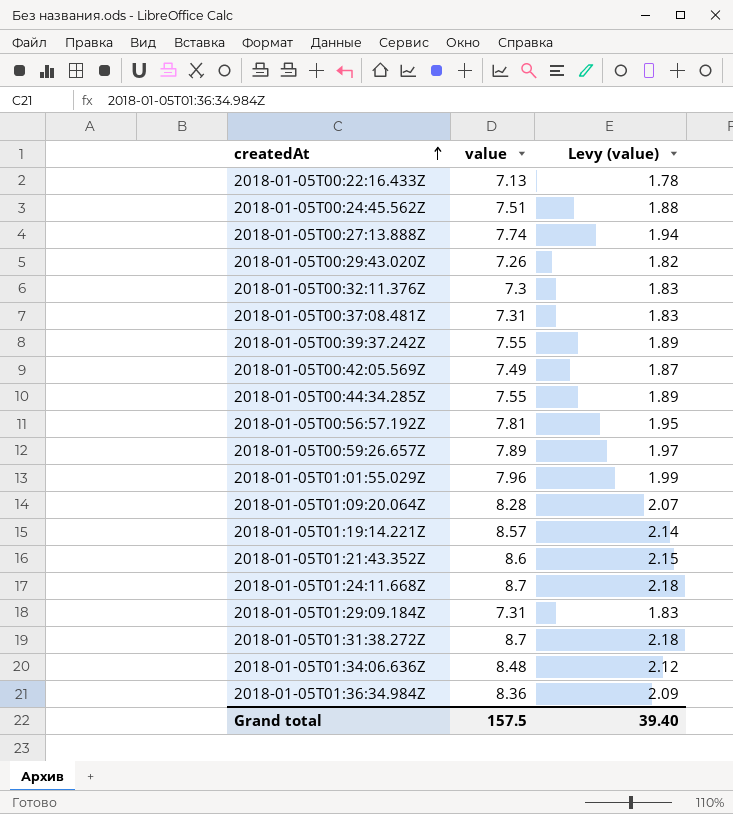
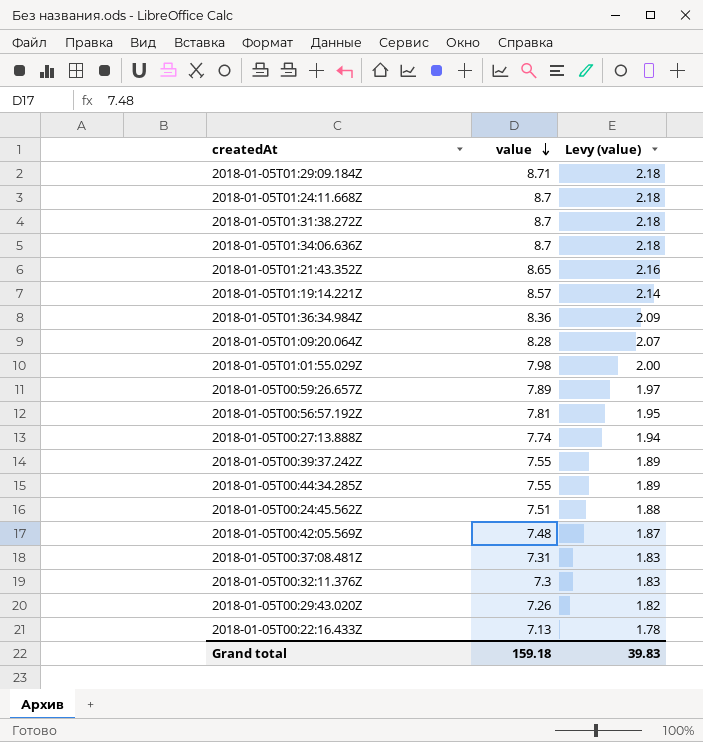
row order: createdAt ascending -> value descending
2018-01-05T01:29:09.184Z | value: 7.31 -> 8.71
2018-01-05T01:29:09.184Z | Levy (value): 1.83 -> 2.18
2018-01-05T01:34:06.636Z | value: 8.48 -> 8.7
2018-01-05T01:34:06.636Z | Levy (value): 2.12 -> 2.18
2018-01-05T01:21:43.352Z | value: 8.6 -> 8.65
2018-01-05T01:21:43.352Z | Levy (value): 2.15 -> 2.16
2018-01-05T01:01:55.029Z | value: 7.96 -> 7.98
2018-01-05T01:01:55.029Z | Levy (value): 1.99 -> 2.00
2018-01-05T00:42:05.569Z | value: 7.49 -> 7.48
Grand total | value: 157.5 -> 159.18
Grand total | Levy (value): 39.40 -> 39.83

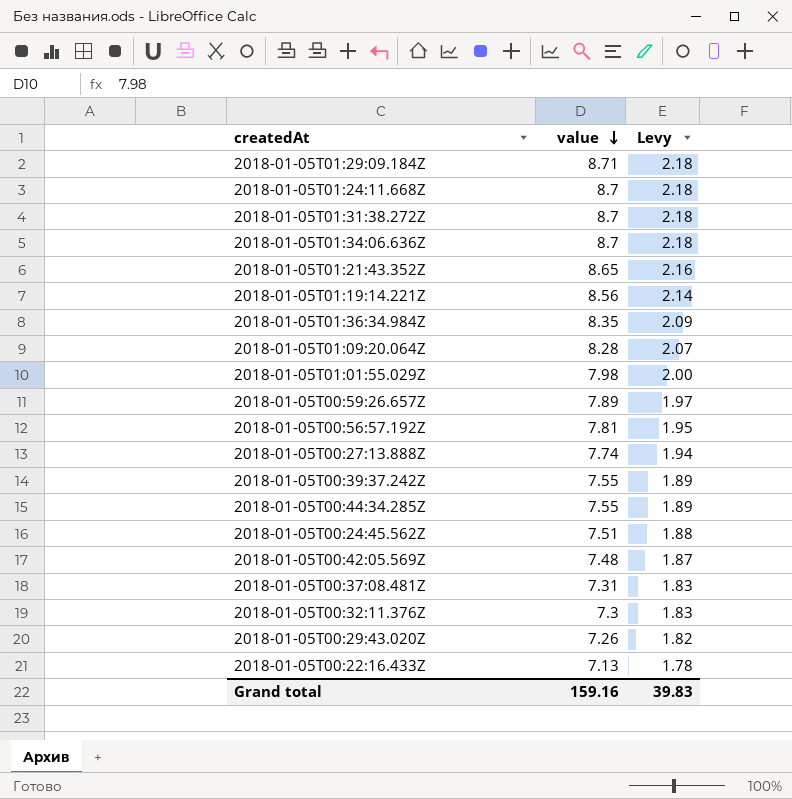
column name: Levy (value) -> Levy
2018-01-05T01:19:14.221Z | value: 8.57 -> 8.56
2018-01-05T01:36:34.984Z | value: 8.36 -> 8.35
Grand total | value: 159.18 -> 159.16

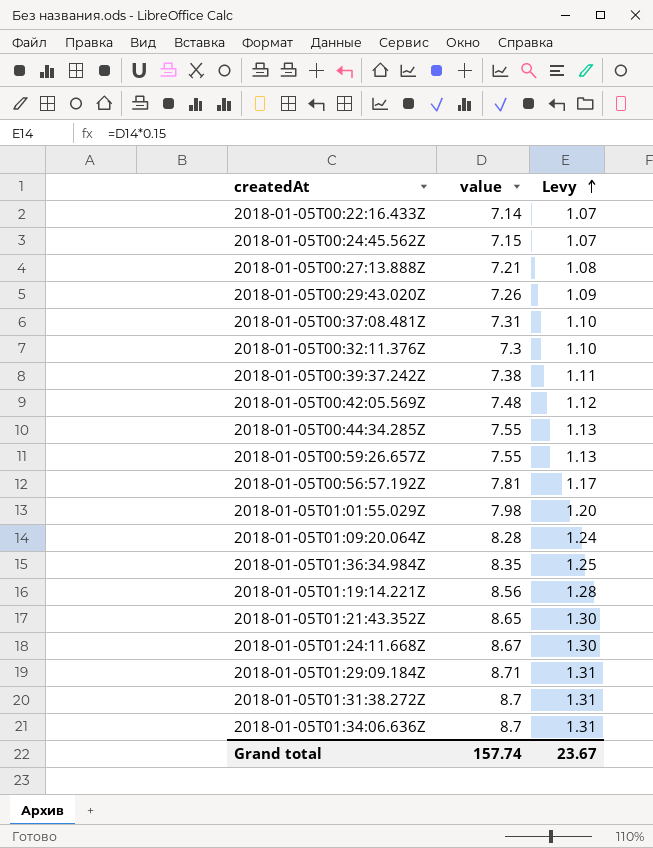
row order: value descending -> Levy ascending
column Levy | formula: [value] * 0.25 -> [value] * 0.15
2018-01-05T00:22:16.433Z | value: 7.13 -> 7.14
2018-01-05T00:24:45.562Z | value: 7.51 -> 7.15
2018-01-05T00:27:13.888Z | value: 7.74 -> 7.21
2018-01-05T00:39:37.242Z | value: 7.55 -> 7.38
2018-01-05T00:59:26.657Z | value: 7.89 -> 7.55
2018-01-05T01:24:11.668Z | value: 8.7 -> 8.67
Grand total | value: 159.16 -> 157.74
Grand total | Levy: 39.83 -> 23.67

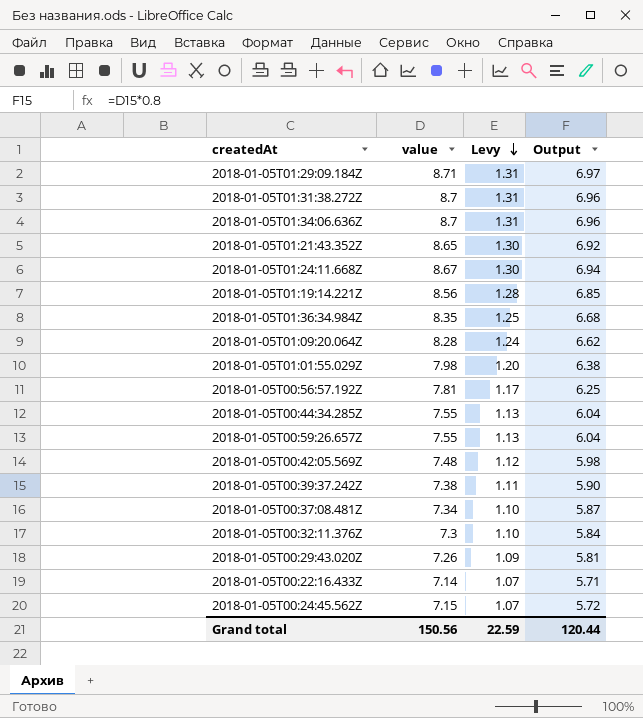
row order: Levy ascending -> Levy descending
column Output | formula: none -> [value] * 0.8
row 2018-01-05T00:27:13.888Z: 7.21 | 1.08 -> none
2018-01-05T00:37:08.481Z | value: 7.31 -> 7.34
Grand total | value: 157.74 -> 150.56
Grand total | Levy: 23.67 -> 22.59

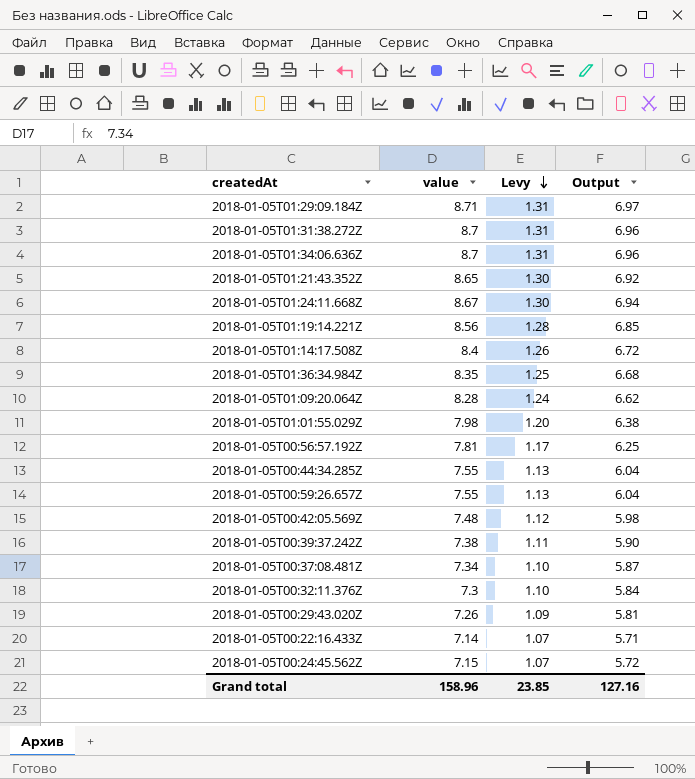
row 2018-01-05T01:14:17.508Z: none -> 8.4 | 1.26 | 6.72
Grand total | value: 150.56 -> 158.96
Grand total | Levy: 22.59 -> 23.85
Grand total | Output: 120.44 -> 127.16

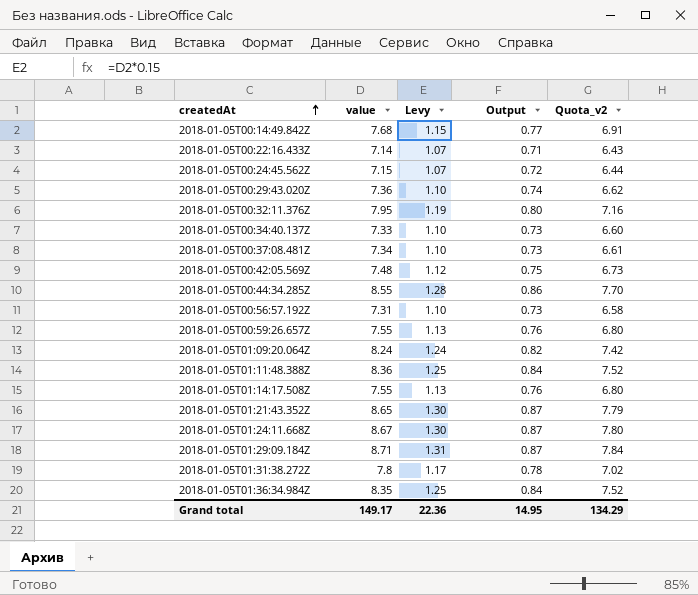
row order: Levy descending -> createdAt ascending
column Output | formula: [value] * 0.8 -> [value] * 0.1
column Quota_v2 | formula: none -> [value] * 0.9
row 2018-01-05T01:34:06.636Z: 8.7 | 1.31 | 6.96 -> none
row 2018-01-05T01:19:14.221Z: 8.56 | 1.28 | 6.85 -> none
row 2018-01-05T01:01:55.029Z: 7.98 | 1.20 | 6.38 -> none
row 2018-01-05T00:39:37.242Z: 7.38 | 1.11 | 5.90 -> none
row 2018-01-05T00:14:49.842Z: none -> 7.68 | 1.15 | 0.77 | 6.91
2018-01-05T00:29:43.020Z | value: 7.26 -> 7.36
2018-01-05T00:29:43.020Z | Levy: 1.09 -> 1.10
2018-01-05T00:32:11.376Z | value: 7.3 -> 7.95
2018-01-05T00:32:11.376Z | Levy: 1.10 -> 1.19
row 2018-01-05T00:34:40.137Z: none -> 7.33 | 1.10 | 0.73 | 6.60
2018-01-05T00:44:34.285Z | value: 7.55 -> 8.55
2018-01-05T00:44:34.285Z | Levy: 1.13 -> 1.28
2018-01-05T00:56:57.192Z | value: 7.81 -> 7.31
2018-01-05T00:56:57.192Z | Levy: 1.17 -> 1.10
2018-01-05T01:09:20.064Z | value: 8.28 -> 8.24
row 2018-01-05T01:11:48.388Z: none -> 8.36 | 1.25 | 0.84 | 7.52
2018-01-05T01:14:17.508Z | value: 8.4 -> 7.55
2018-01-05T01:14:17.508Z | Levy: 1.26 -> 1.13
2018-01-05T01:31:38.272Z | value: 8.7 -> 7.8
2018-01-05T01:31:38.272Z | Levy: 1.31 -> 1.17
Grand total | value: 158.96 -> 149.17
Grand total | Levy: 23.85 -> 22.36
Grand total | Output: 127.16 -> 14.95

